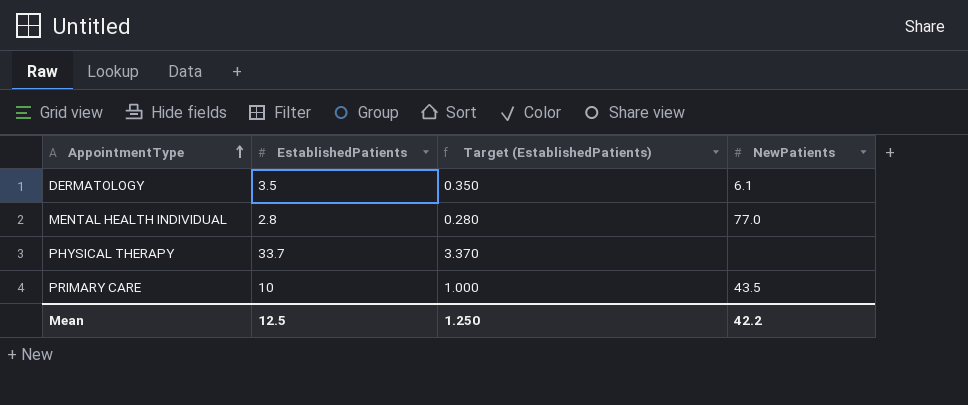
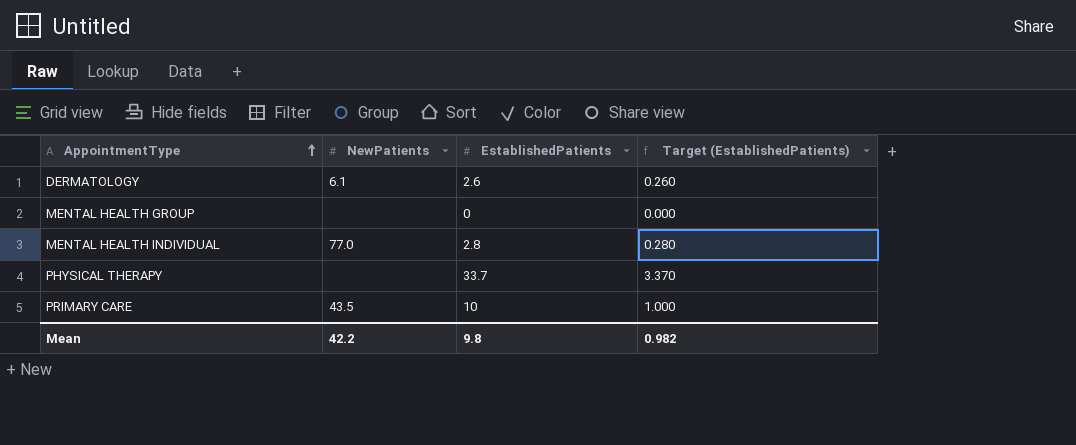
column NewPatients | position: 4 -> 2
DERMATOLOGY | EstablishedPatients: 3.5 -> 2.6
DERMATOLOGY | Target (EstablishedPatients): 0.350 -> 0.260
row MENTAL HEALTH GROUP: none -> none | 0 | 0.000
Mean | EstablishedPatients: 12.5 -> 9.8
Mean | Target (EstablishedPatients): 1.250 -> 0.982

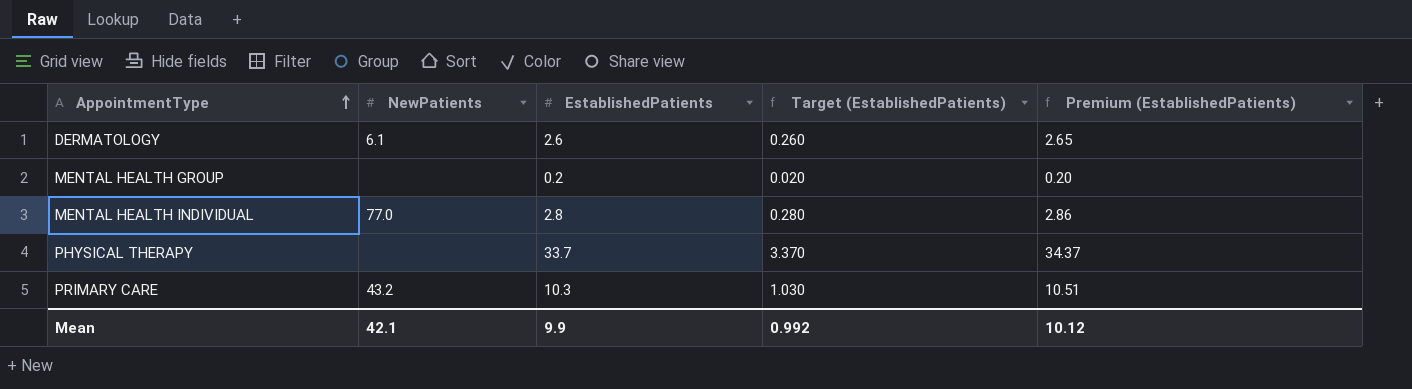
column Premium (EstablishedPatients) | formula: none -> [EstablishedPatients] * 1.02
MENTAL HEALTH GROUP | EstablishedPatients: 0 -> 0.2
MENTAL HEALTH GROUP | Target (EstablishedPatients): 0.000 -> 0.020
PRIMARY CARE | NewPatients: 43.5 -> 43.2
PRIMARY CARE | EstablishedPatients: 10 -> 10.3
PRIMARY CARE | Target (EstablishedPatients): 1.000 -> 1.030
Mean | NewPatients: 42.2 -> 42.1
Mean | EstablishedPatients: 9.8 -> 9.9
Mean | Target (EstablishedPatients): 0.982 -> 0.992

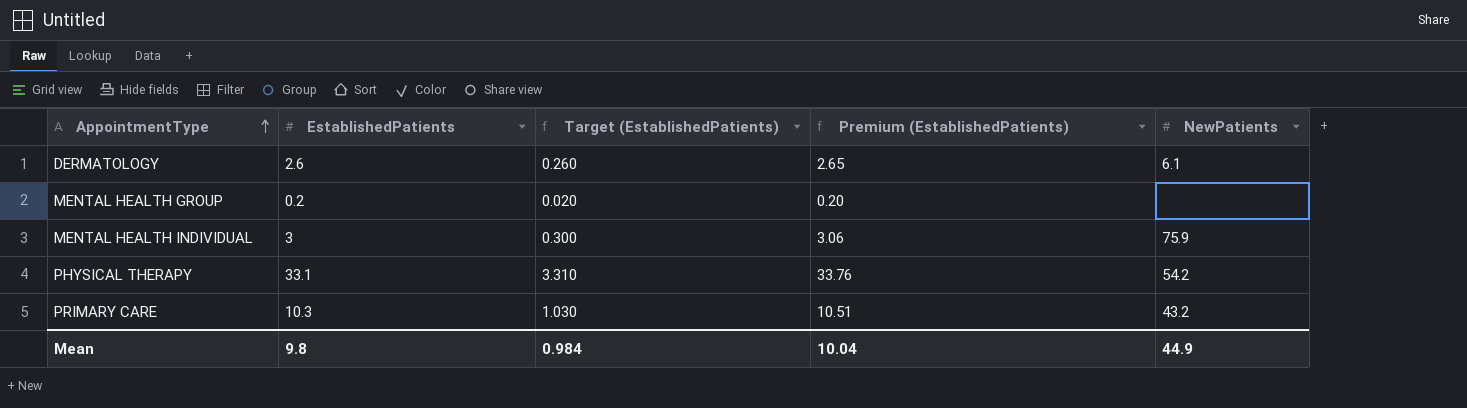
column NewPatients | position: 2 -> 5
MENTAL HEALTH INDIVIDUAL | EstablishedPatients: 2.8 -> 3
MENTAL HEALTH INDIVIDUAL | Target (EstablishedPatients): 0.280 -> 0.300
MENTAL HEALTH INDIVIDUAL | Premium (EstablishedPatients): 2.86 -> 3.06
MENTAL HEALTH INDIVIDUAL | NewPatients: 77.0 -> 75.9
PHYSICAL THERAPY | EstablishedPatients: 33.7 -> 33.1
PHYSICAL THERAPY | Target (EstablishedPatients): 3.370 -> 3.310
PHYSICAL THERAPY | Premium (EstablishedPatients): 34.37 -> 33.76
PHYSICAL THERAPY | NewPatients: none -> 54.2
Mean | EstablishedPatients: 9.9 -> 9.8
Mean | Target (EstablishedPatients): 0.992 -> 0.984
Mean | Premium (EstablishedPatients): 10.12 -> 10.04
Mean | NewPatients: 42.1 -> 44.9

